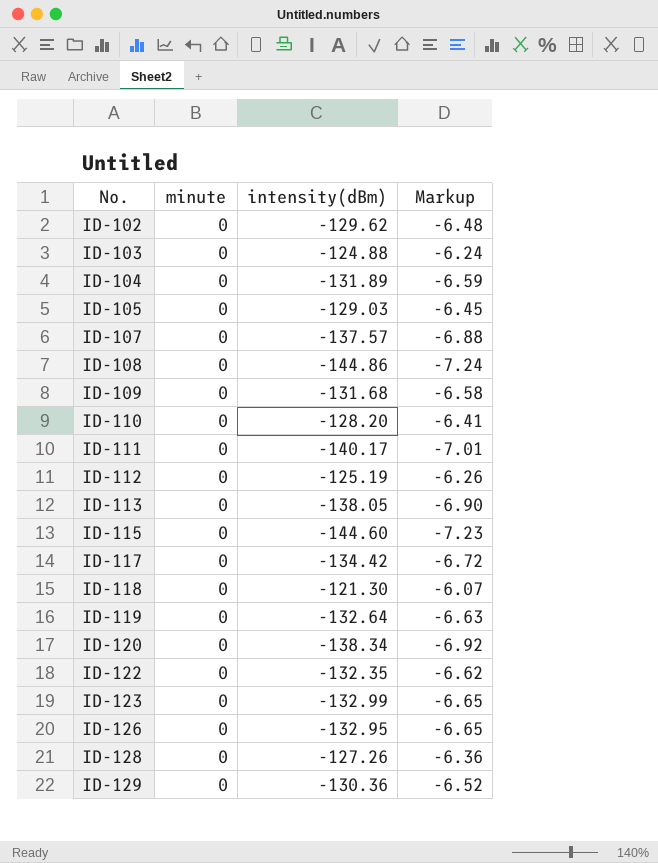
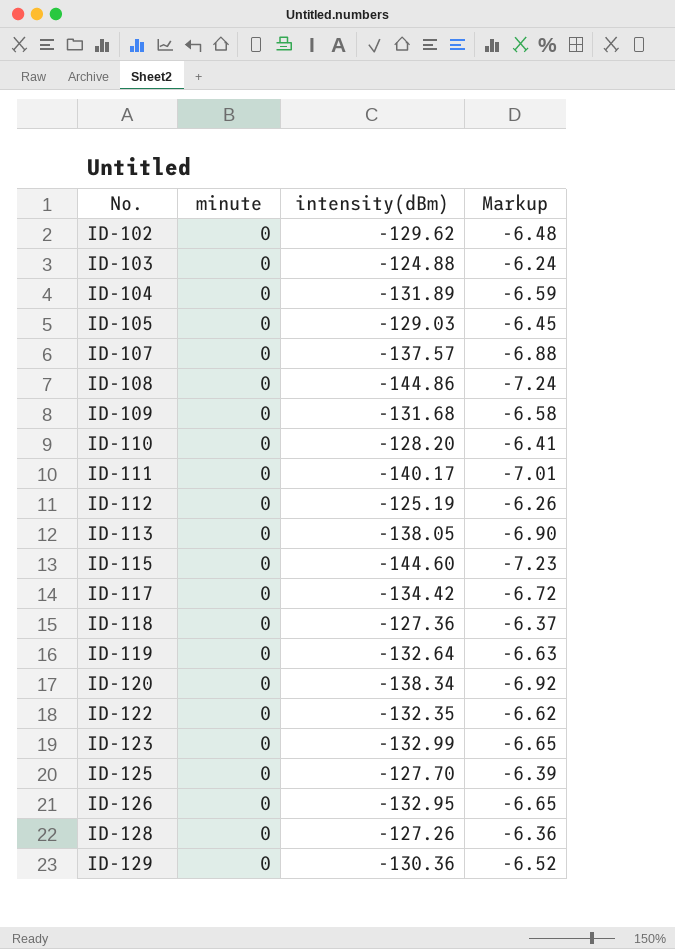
ID-118 | intensity(dBm): -121.30 -> -127.36
ID-118 | Markup: -6.07 -> -6.37
row ID-125: none -> 0 | -127.70 | -6.39

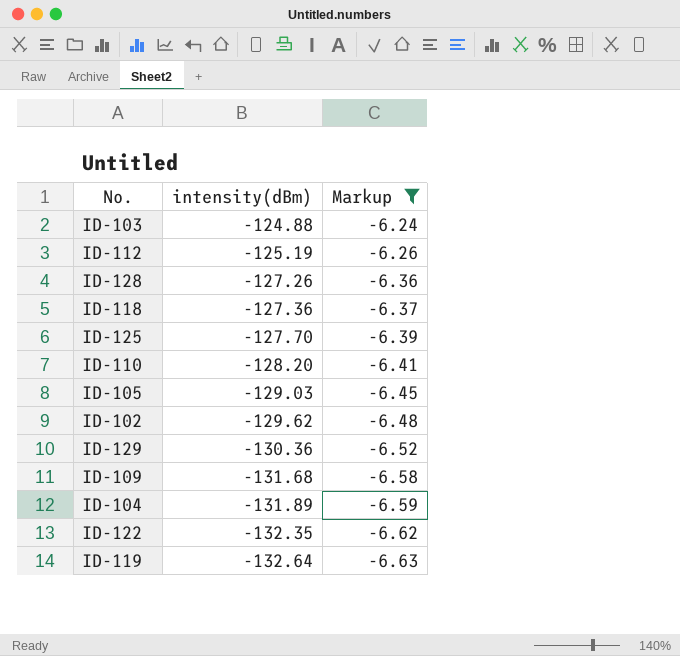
filter: none -> Markup >= -6.63
row order: No. ascending -> intensity(dBm) descending
column minute | position: 2 -> none

